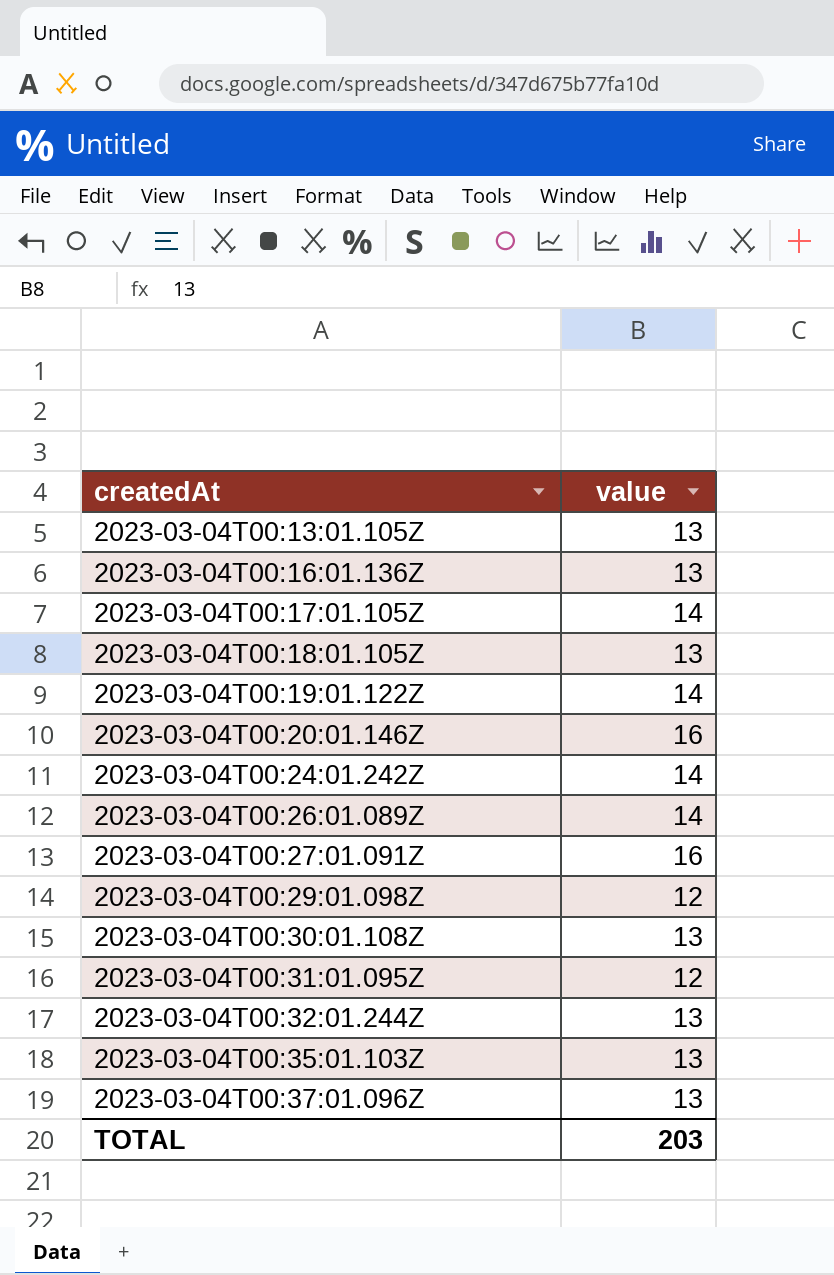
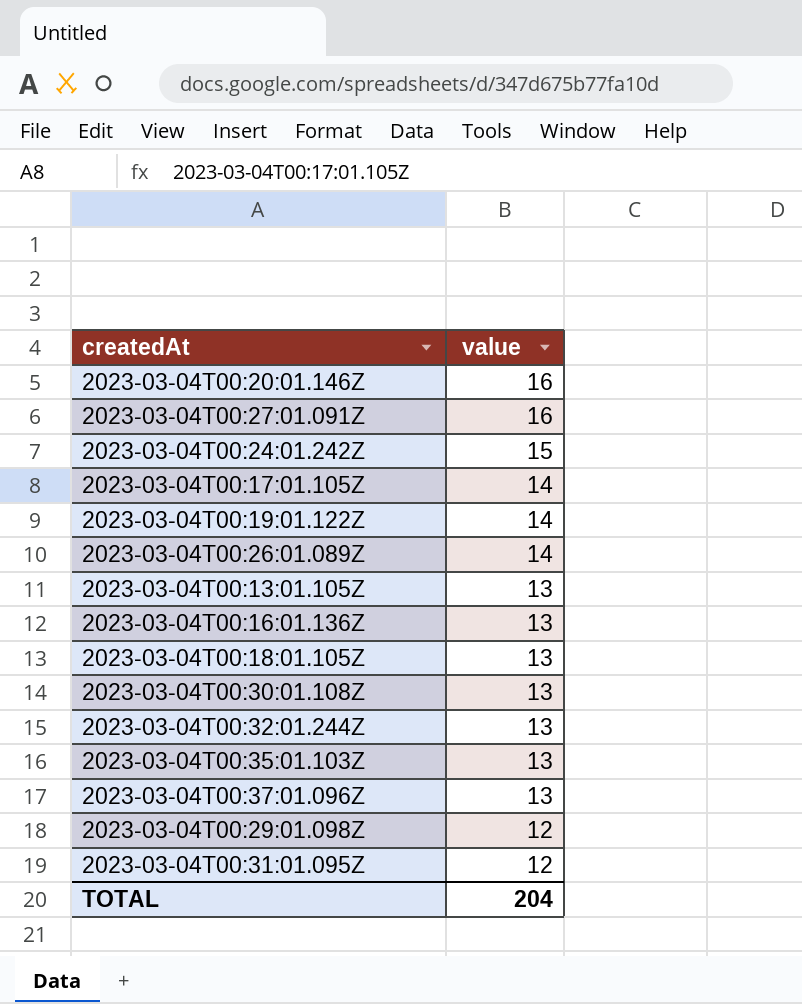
row order: createdAt ascending -> value descending
2023-03-04T00:24:01.242Z | value: 14 -> 15
TOTAL | value: 203 -> 204

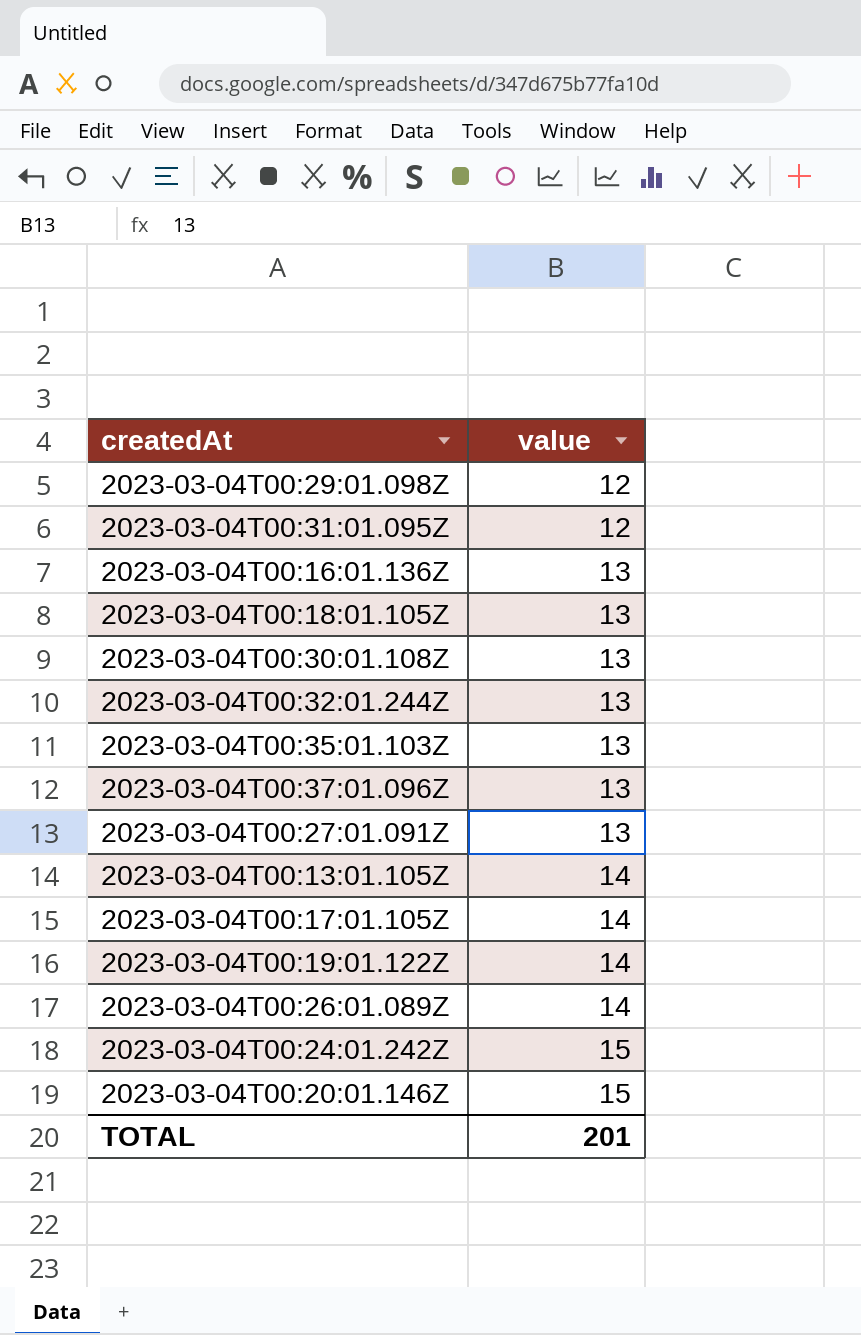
row order: value descending -> value ascending
2023-03-04T00:27:01.091Z | value: 16 -> 13
2023-03-04T00:13:01.105Z | value: 13 -> 14
2023-03-04T00:20:01.146Z | value: 16 -> 15
TOTAL | value: 204 -> 201

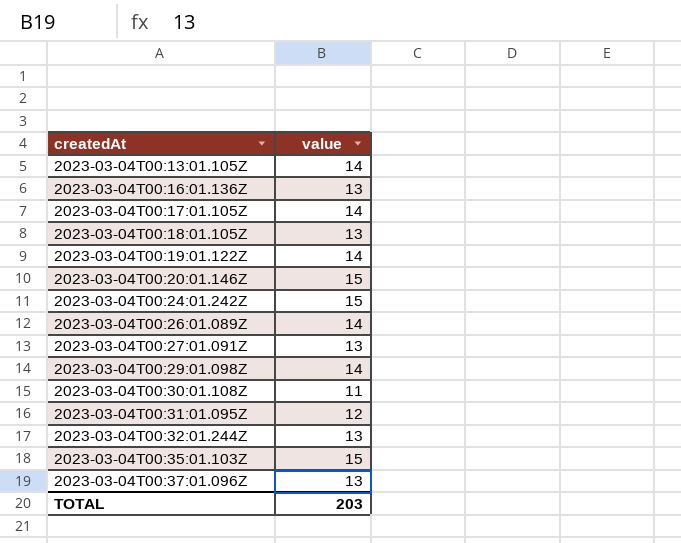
row order: value ascending -> createdAt ascending
2023-03-04T00:29:01.098Z | value: 12 -> 14
2023-03-04T00:30:01.108Z | value: 13 -> 11
2023-03-04T00:35:01.103Z | value: 13 -> 15
TOTAL | value: 201 -> 203

